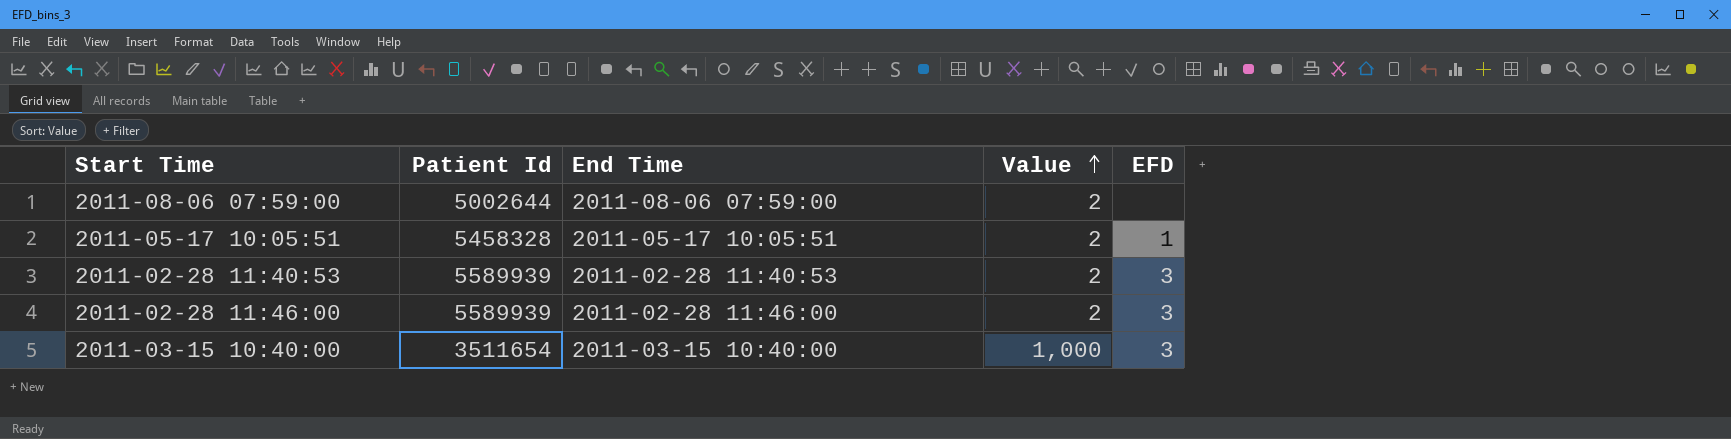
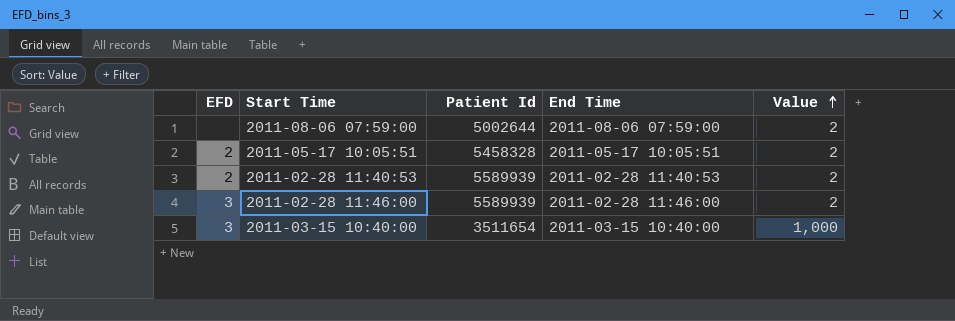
column EFD | position: 5 -> 1
2011-05-17 10:05:51 | EFD: 1 -> 2
2011-02-28 11:40:53 | EFD: 3 -> 2

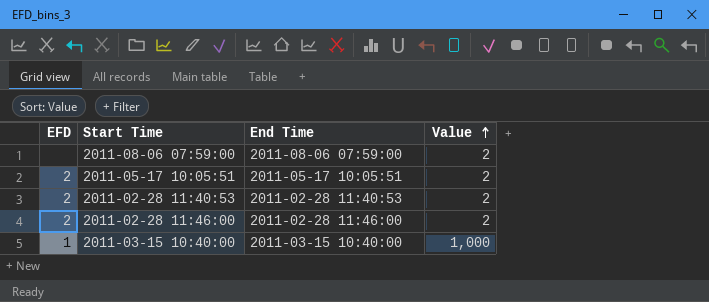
column Patient Id | position: 3 -> none
2011-02-28 11:46:00 | EFD: 3 -> 2
2011-03-15 10:40:00 | EFD: 3 -> 1

